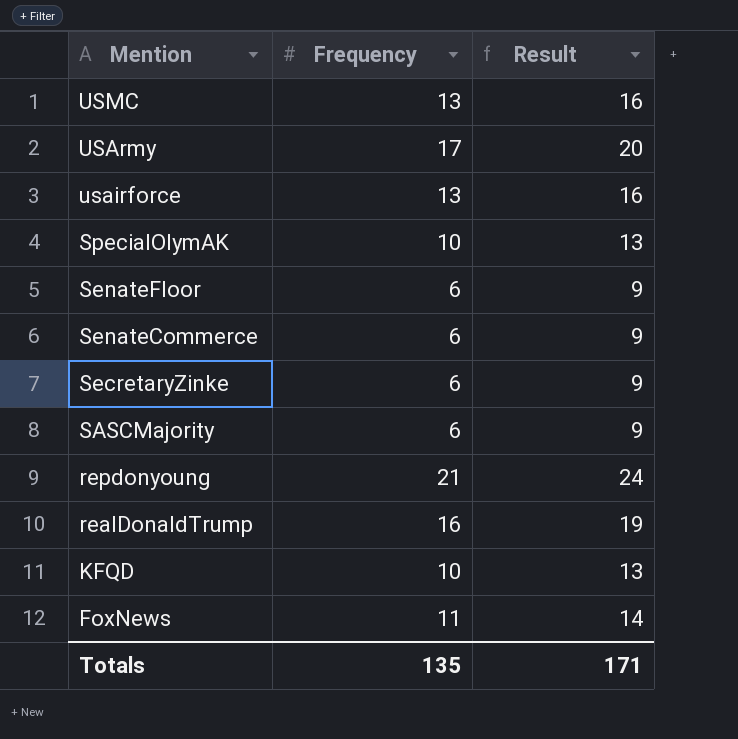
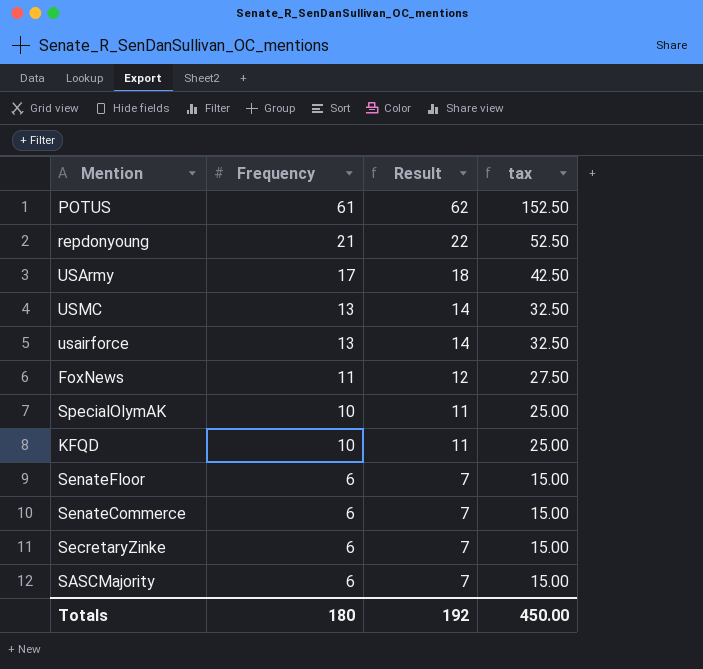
row order: Mention descending -> Frequency descending
column Result | formula: [Frequency] + 3 -> [Frequency] + 1
column tax | formula: none -> [Frequency] * 2.5
row realDonaldTrump: 16 | 19 -> none
row POTUS: none -> 61 | 62 | 152.50
Totals | Frequency: 135 -> 180
Totals | Result: 171 -> 192

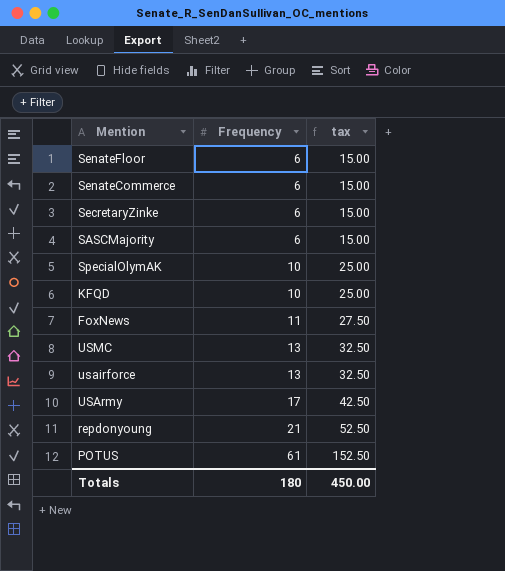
row order: Frequency descending -> Frequency ascending
column Result | formula: [Frequency] + 1 -> none

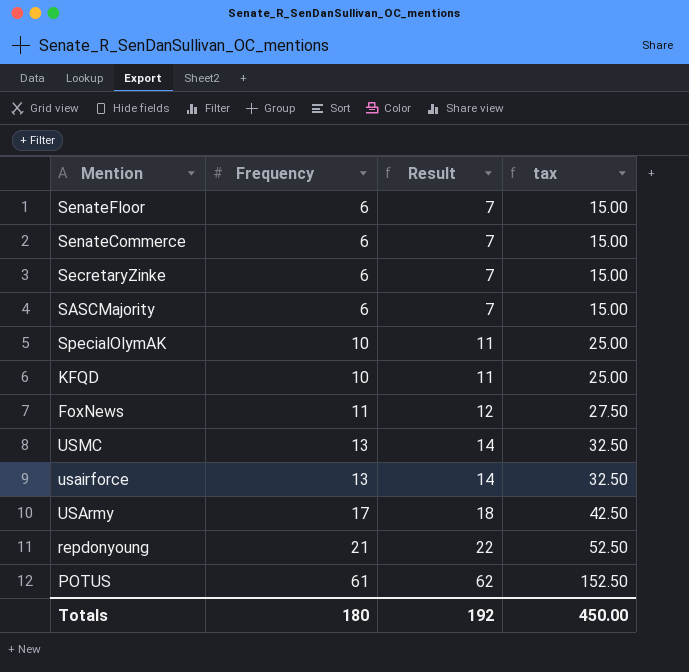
column Result | formula: none -> [Frequency] + 1

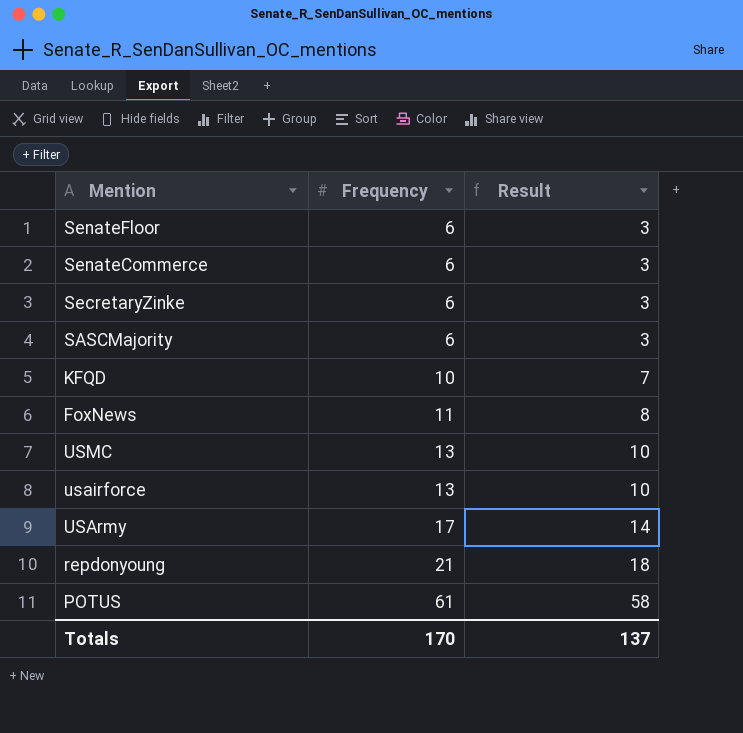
column tax | formula: [Frequency] * 2.5 -> none
column Result | formula: [Frequency] + 1 -> [Frequency] - 3
row SpecialOlymAK: 10 | 11 | 25.00 -> none
Totals | Frequency: 180 -> 170
Totals | Result: 192 -> 137

